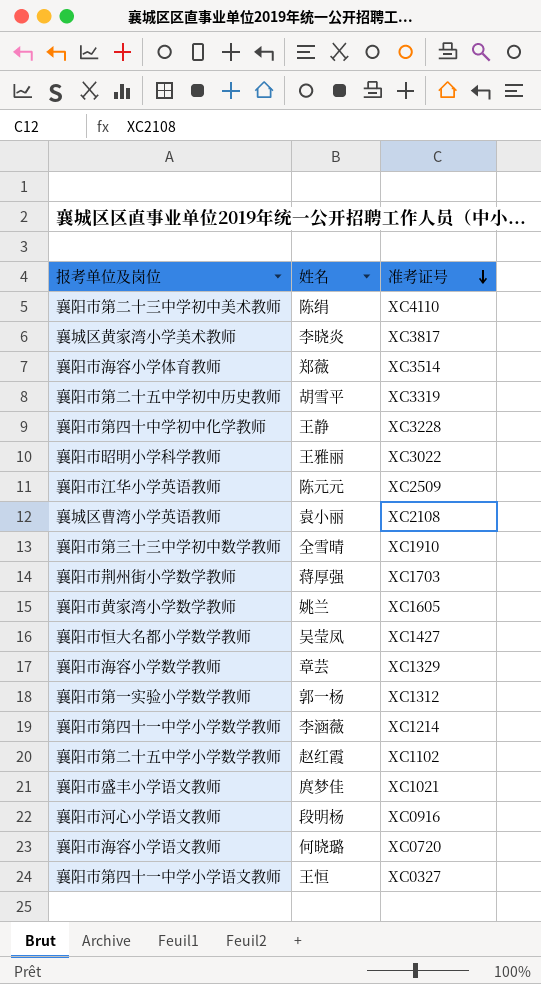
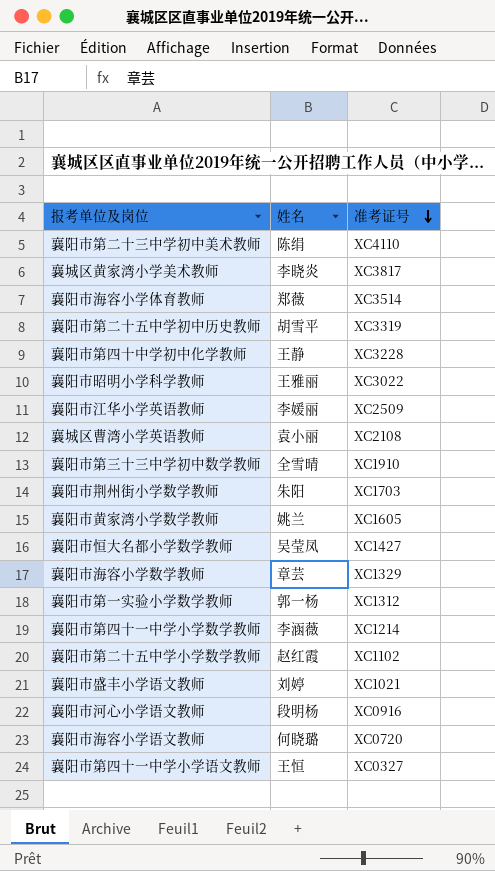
襄阳市江华小学英语教师 | 姓名: 陈元元 -> 李媛丽
襄阳市荆州街小学数学教师 | 姓名: 蒋厚强 -> 朱阳
襄阳市盛丰小学语文教师 | 姓名: 庹梦佳 -> 刘婷

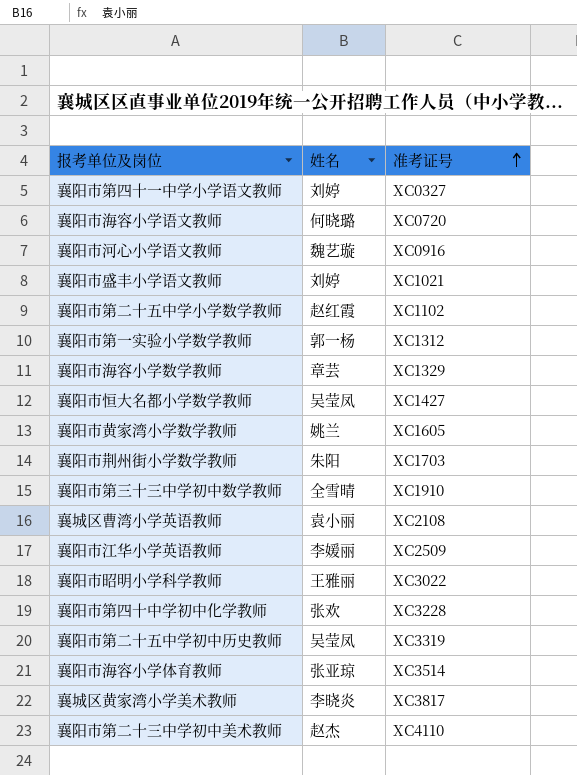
row order: 准考证号 descending -> 准考证号 ascending
row 襄阳市第四十一中学小学数学教师: 李涵薇 | XC1214 -> none
襄阳市第四十一中学小学语文教师 | 姓名: 王恒 -> 刘婷
襄阳市河心小学语文教师 | 姓名: 段明杨 -> 魏艺璇
襄阳市第四十中学初中化学教师 | 姓名: 王静 -> 张欢
襄阳市第二十五中学初中历史教师 | 姓名: 胡雪平 -> 吴莹凤
襄阳市海容小学体育教师 | 姓名: 郑薇 -> 张亚琼
襄阳市第二十三中学初中美术教师 | 姓名: 陈绢 -> 赵杰

